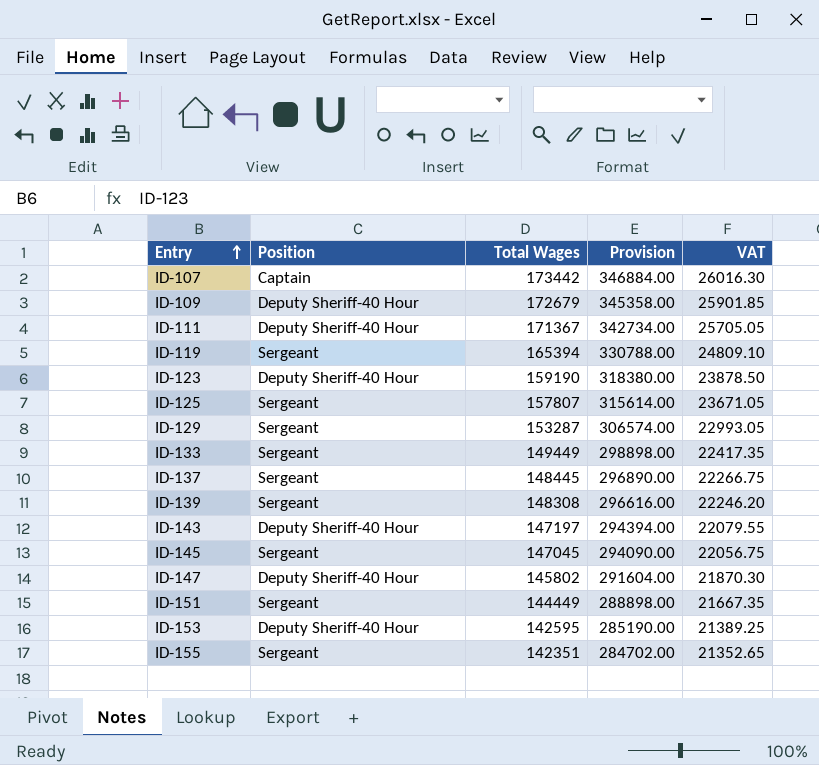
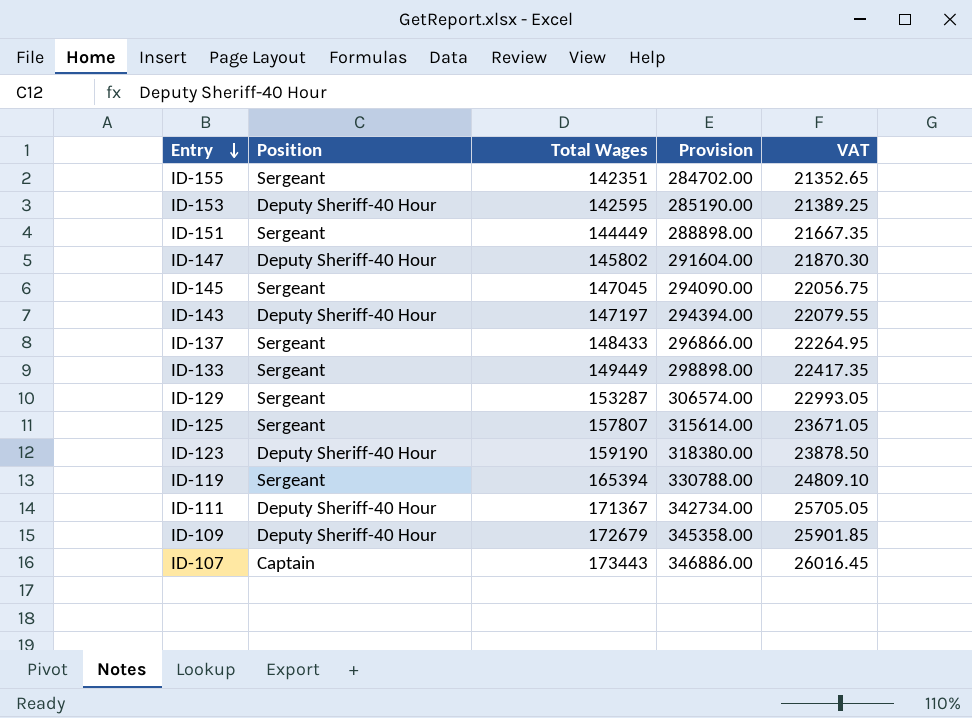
row order: Entry ascending -> Entry descending
row ID-139: Sergeant | 148308 | 296616.00 | 22246.20 -> none
ID-137 | Total Wages: 148445 -> 148433
ID-137 | Provision: 296890.00 -> 296866.00
ID-137 | VAT: 22266.75 -> 22264.95
ID-107 | Total Wages: 173442 -> 173443
ID-107 | Provision: 346884.00 -> 346886.00
ID-107 | VAT: 26016.30 -> 26016.45

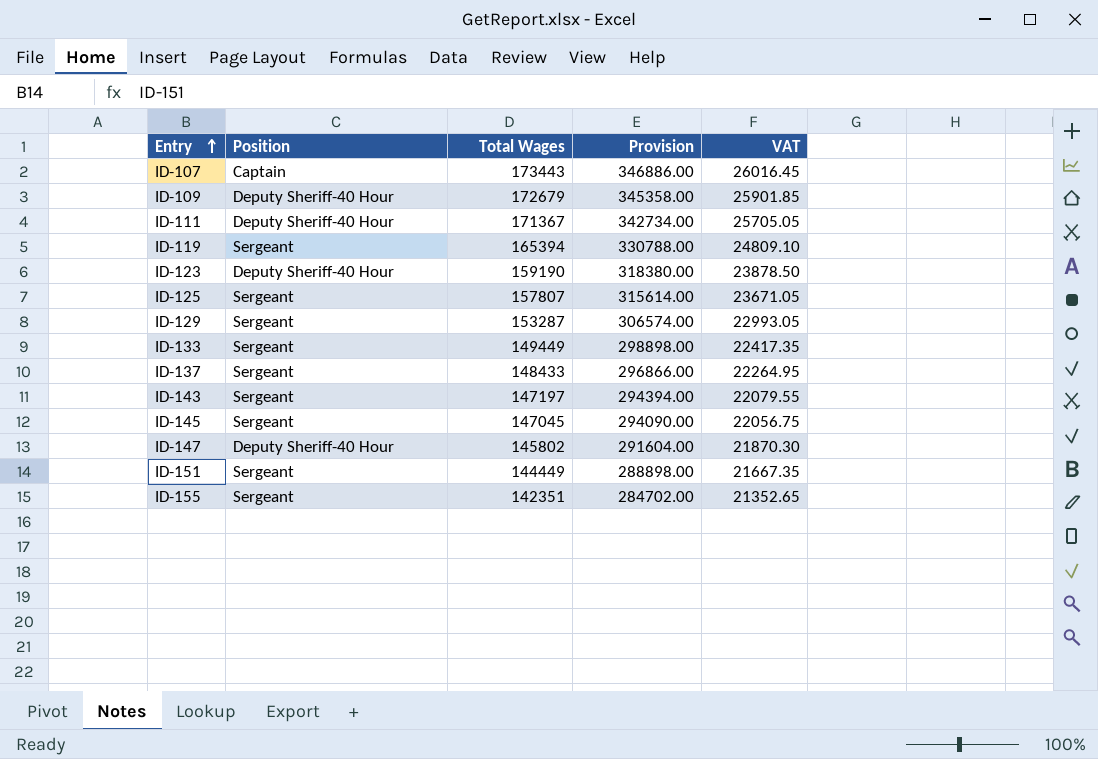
row order: Entry descending -> Entry ascending
row ID-153: Deputy Sheriff-40 Hour | 142595 | 285190.00 | 21389.25 -> none
ID-143 | Position: Deputy Sheriff-40 Hour -> Sergeant

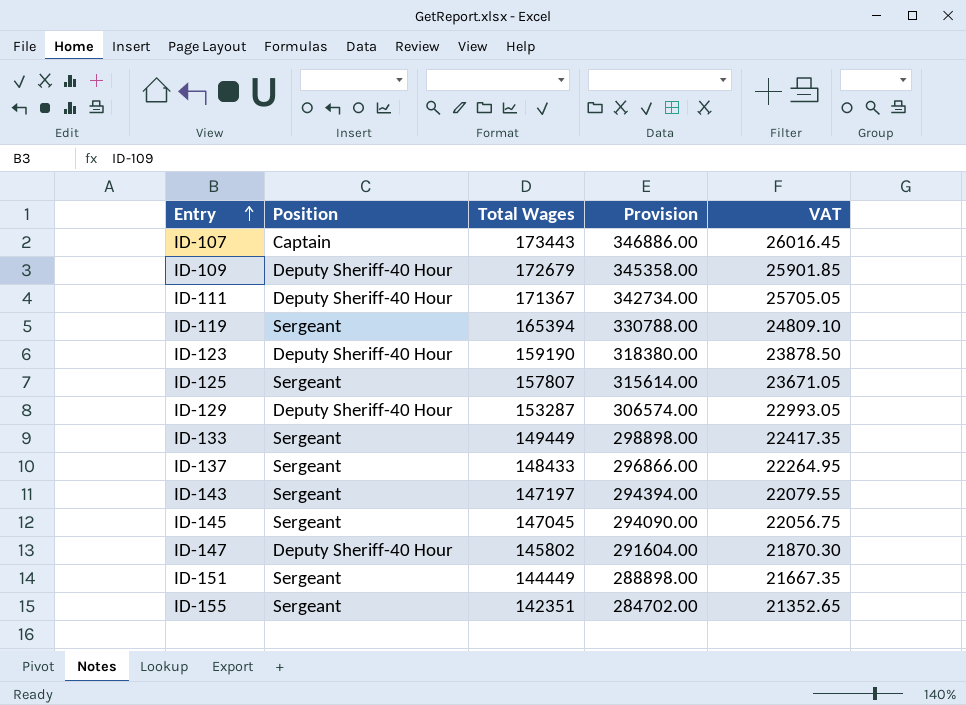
ID-129 | Position: Sergeant -> Deputy Sheriff-40 Hour

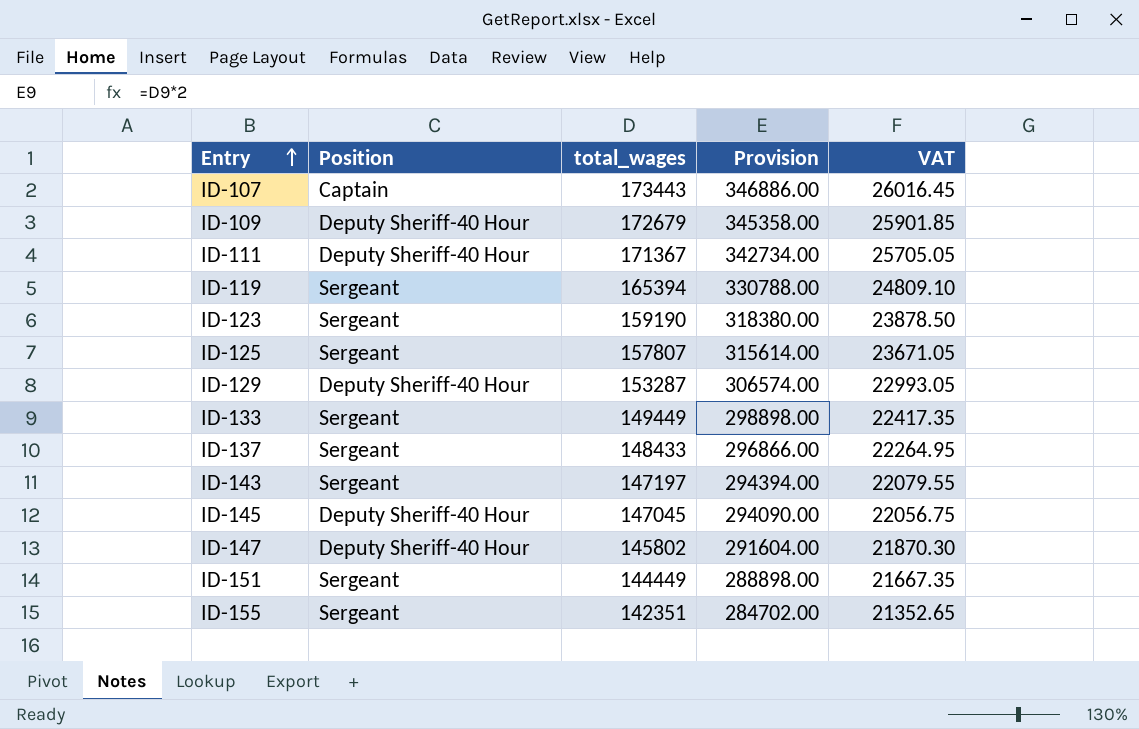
column name: Total Wages -> total_wages
ID-123 | Position: Deputy Sheriff-40 Hour -> Sergeant
ID-145 | Position: Sergeant -> Deputy Sheriff-40 Hour

